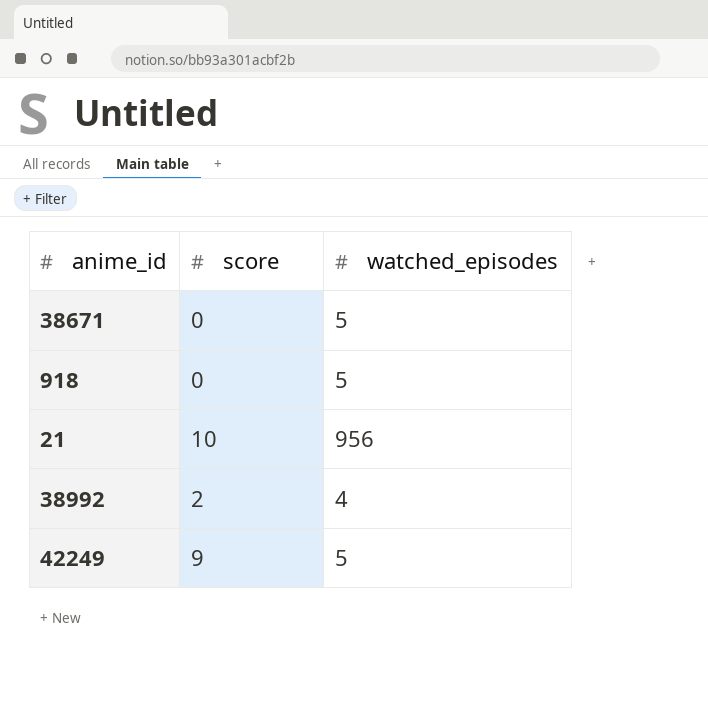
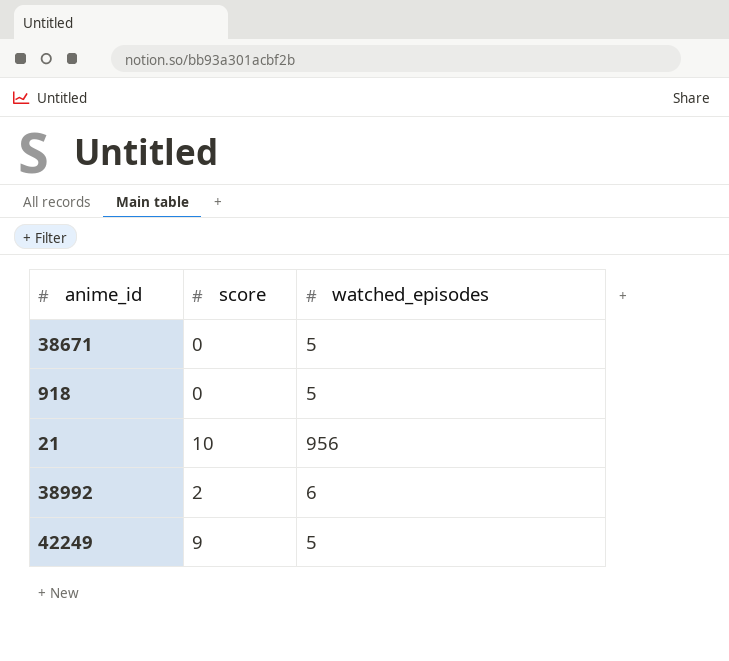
38992 | watched_episodes: 4 -> 6

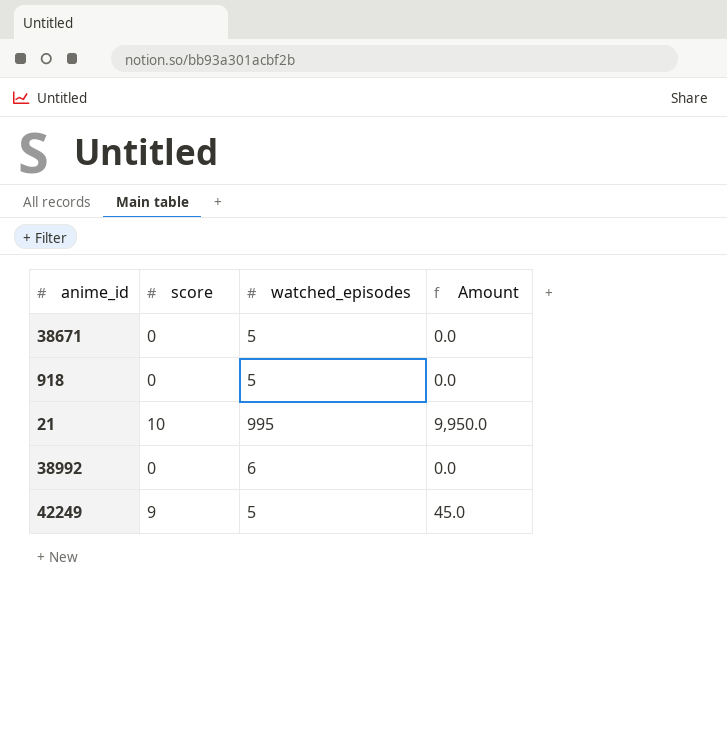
column Amount | formula: none -> [score] * [watched_episodes]
21 | watched_episodes: 956 -> 995
38992 | score: 2 -> 0

